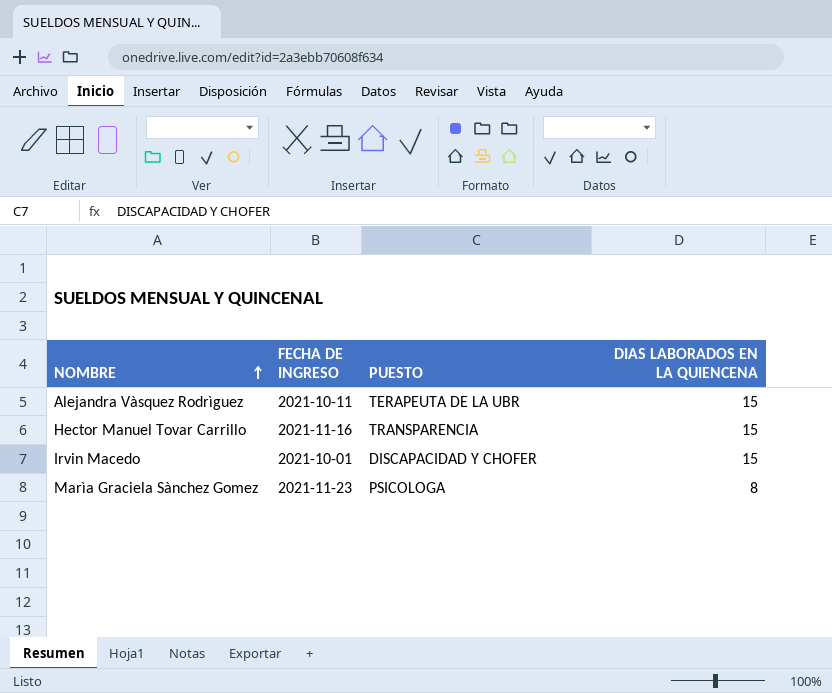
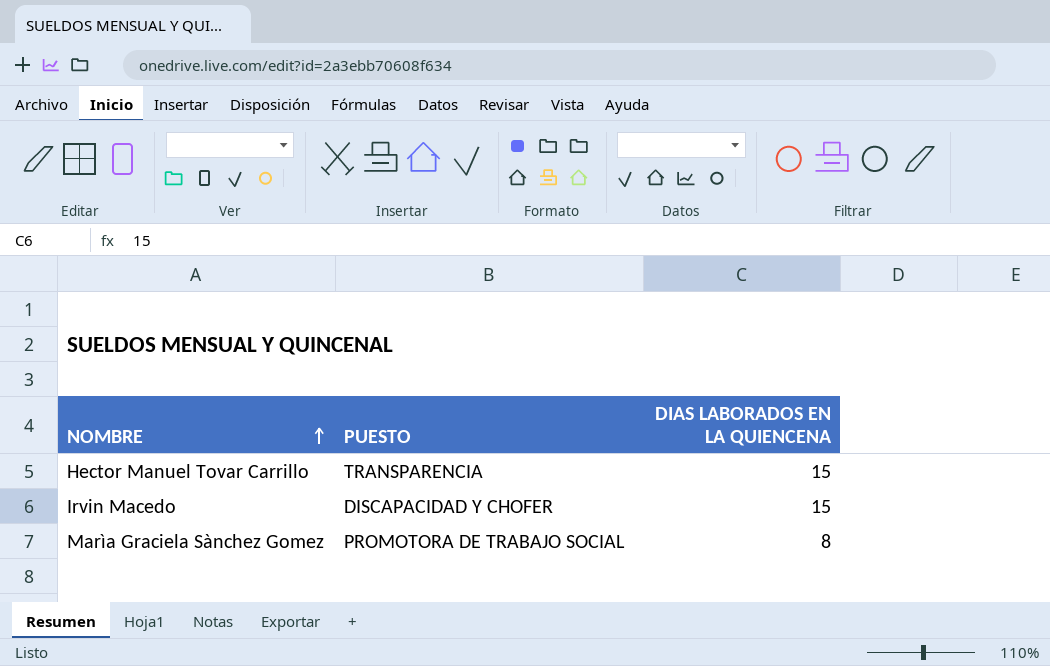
column FECHA DE INGRESO | position: 2 -> none
row Alejandra Vàsquez Rodrìguez: 2021-10-11 | TERAPEUTA DE LA UBR | 15 -> none
Marìa Graciela Sànchez Gomez | PUESTO: PSICOLOGA -> PROMOTORA DE TRABAJO SOCIAL

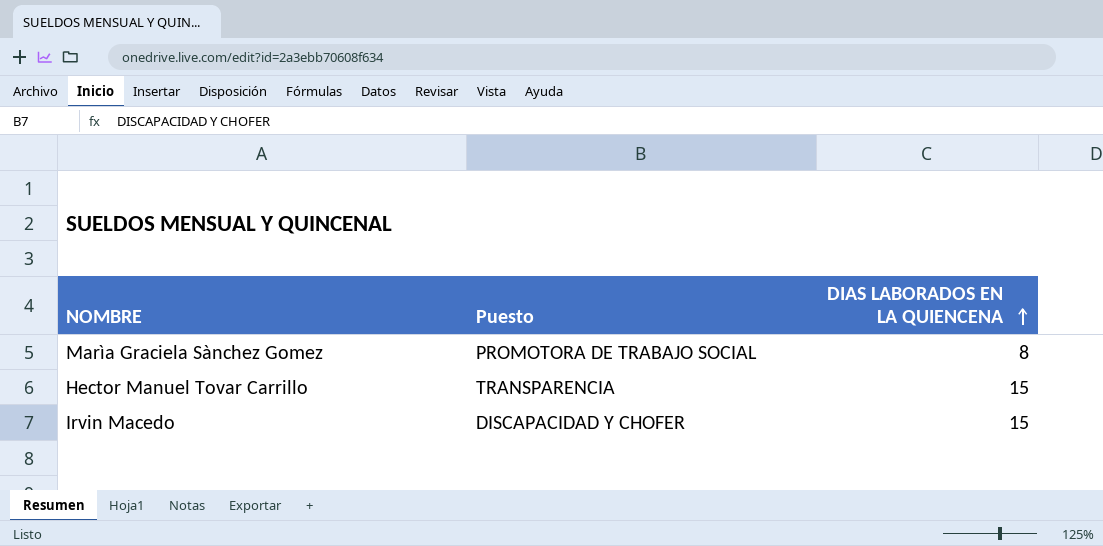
row order: NOMBRE ascending -> DIAS LABORADOS EN LA QUIENCENA ascending
column name: PUESTO -> Puesto

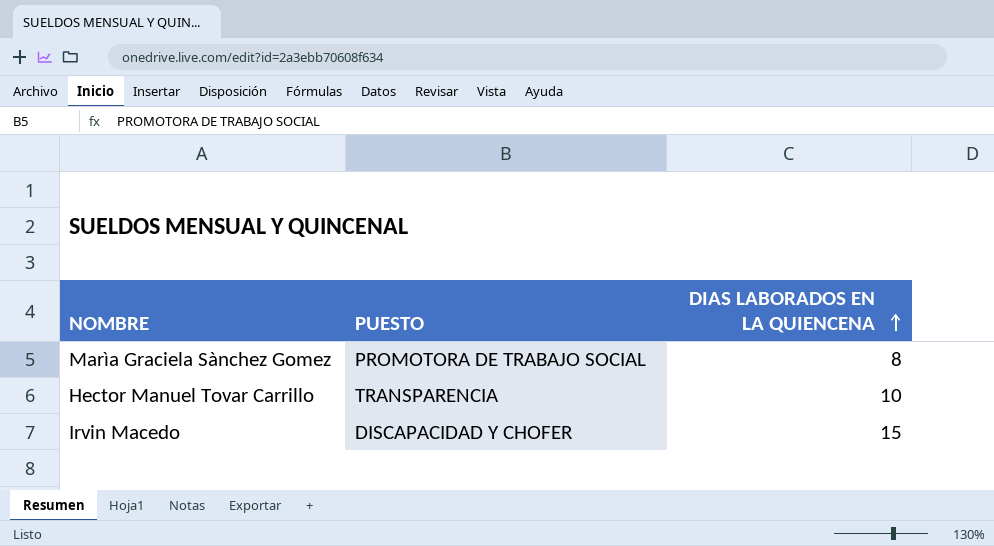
column name: Puesto -> PUESTO
Hector Manuel Tovar Carrillo | DIAS LABORADOS EN LA QUIENCENA: 15 -> 10

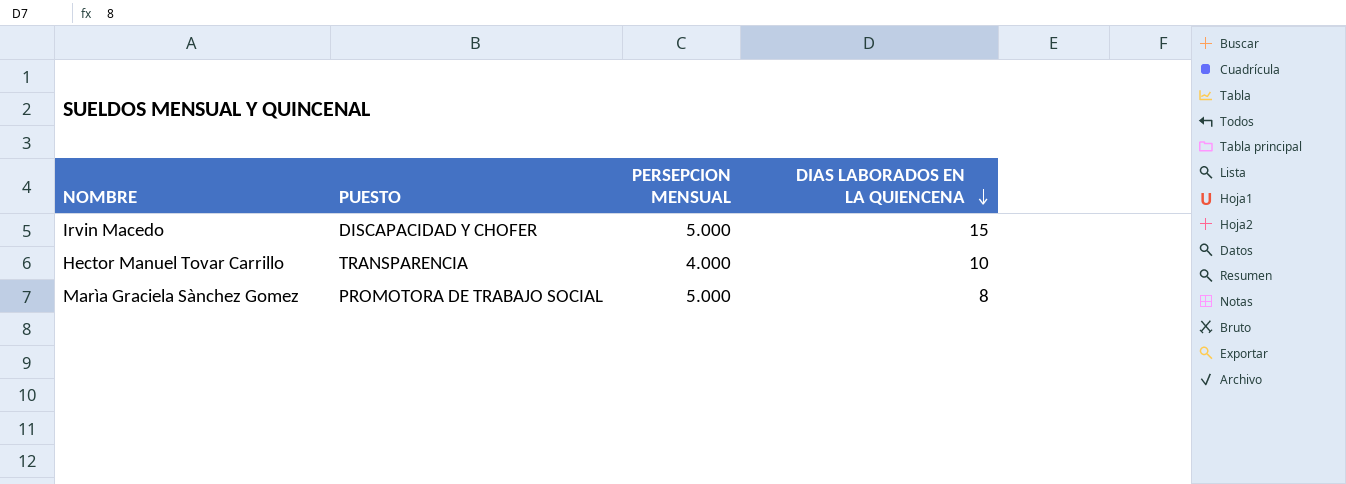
row order: DIAS LABORADOS EN LA QUIENCENA ascending -> DIAS LABORADOS EN LA QUIENCENA descending
column PERSEPCION MENSUAL | position: none -> 3

